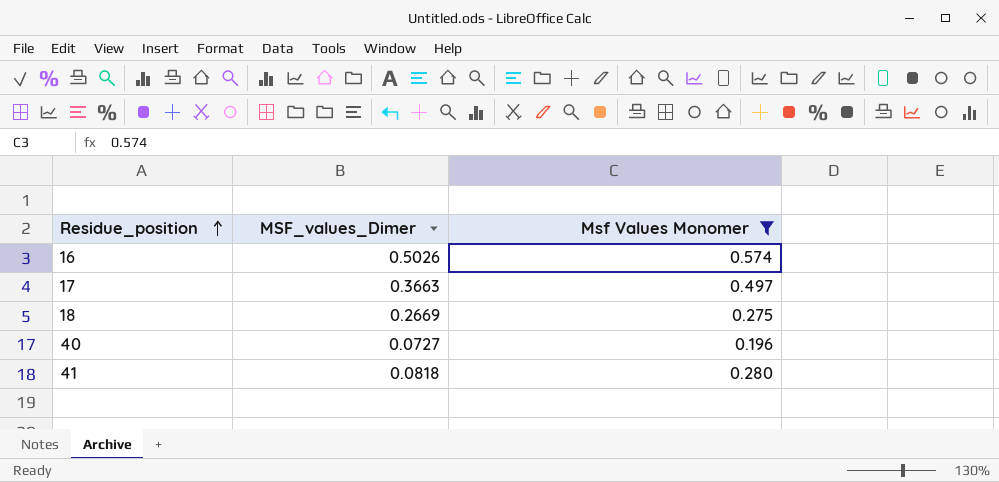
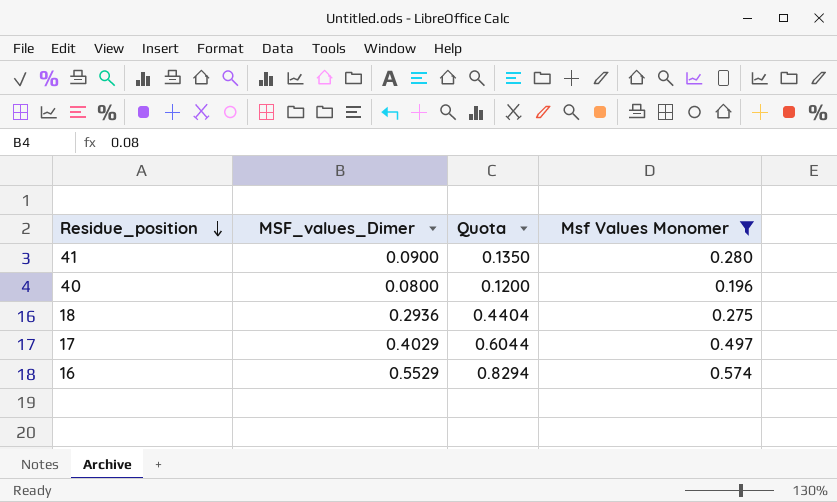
row order: Residue_position ascending -> Residue_position descending
column Quota | formula: none -> [MSF_values_Dimer] * 1.5
41 | MSF_values_Dimer: 0.0818 -> 0.0900
40 | MSF_values_Dimer: 0.0727 -> 0.0800
18 | MSF_values_Dimer: 0.2669 -> 0.2936
17 | MSF_values_Dimer: 0.3663 -> 0.4029
16 | MSF_values_Dimer: 0.5026 -> 0.5529

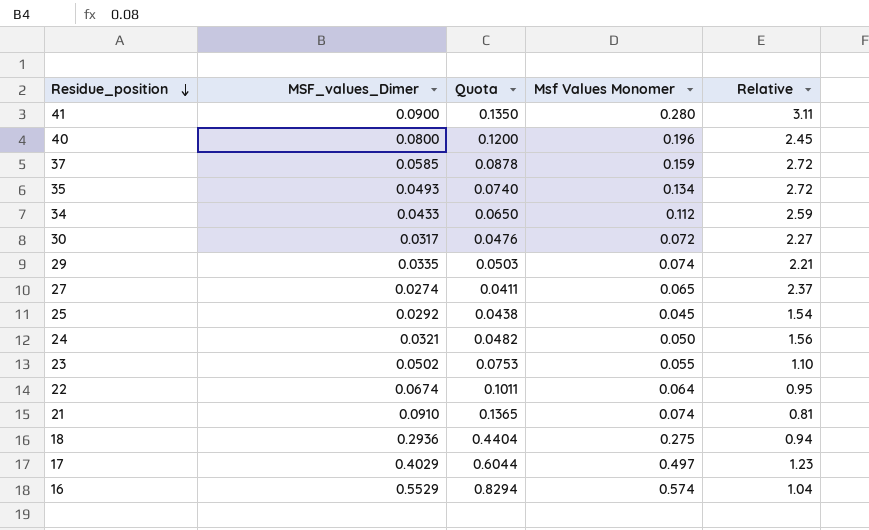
filter: Msf Values Monomer >= 0.196 -> none
column Relative | formula: none -> [Msf Values Monomer] / [MSF_values_Dimer]

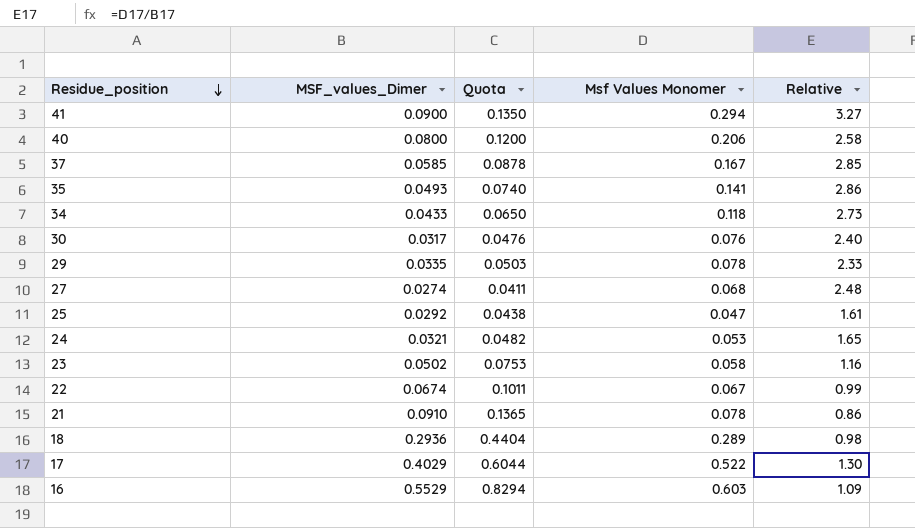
41 | Msf Values Monomer: 0.280 -> 0.294
41 | Relative: 3.11 -> 3.27
40 | Msf Values Monomer: 0.196 -> 0.206
40 | Relative: 2.45 -> 2.58
37 | Msf Values Monomer: 0.159 -> 0.167
37 | Relative: 2.72 -> 2.85
35 | Msf Values Monomer: 0.134 -> 0.141
35 | Relative: 2.72 -> 2.86
34 | Msf Values Monomer: 0.112 -> 0.118
34 | Relative: 2.59 -> 2.73
30 | Msf Values Monomer: 0.072 -> 0.076
30 | Relative: 2.27 -> 2.40
29 | Msf Values Monomer: 0.074 -> 0.078
29 | Relative: 2.21 -> 2.33
27 | Msf Values Monomer: 0.065 -> 0.068
27 | Relative: 2.37 -> 2.48
25 | Msf Values Monomer: 0.045 -> 0.047
25 | Relative: 1.54 -> 1.61
24 | Msf Values Monomer: 0.050 -> 0.053
24 | Relative: 1.56 -> 1.65
23 | Msf Values Monomer: 0.055 -> 0.058
23 | Relative: 1.10 -> 1.16
22 | Msf Values Monomer: 0.064 -> 0.067
22 | Relative: 0.95 -> 0.99
21 | Msf Values Monomer: 0.074 -> 0.078
21 | Relative: 0.81 -> 0.86
18 | Msf Values Monomer: 0.275 -> 0.289
18 | Relative: 0.94 -> 0.98
17 | Msf Values Monomer: 0.497 -> 0.522
17 | Relative: 1.23 -> 1.30
16 | Msf Values Monomer: 0.574 -> 0.603
16 | Relative: 1.04 -> 1.09

